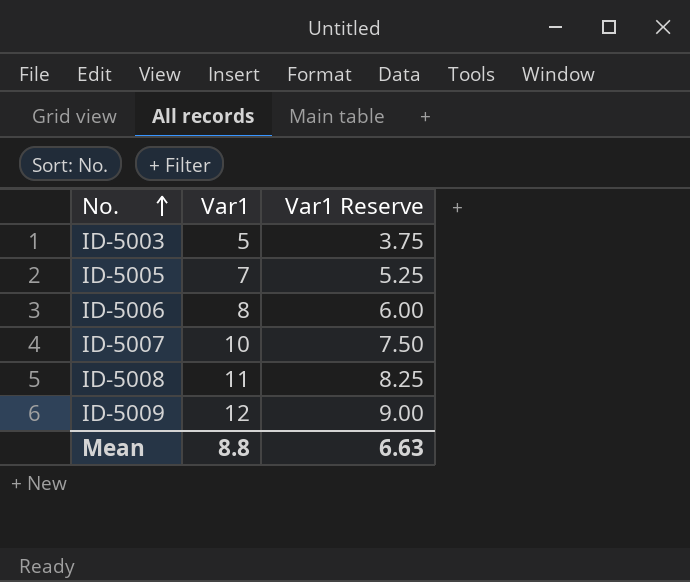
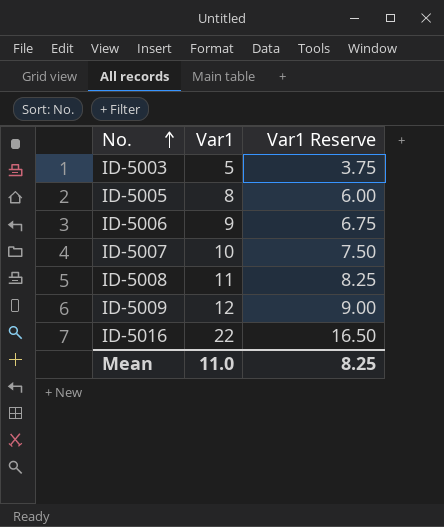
ID-5005 | Var1: 7 -> 8
ID-5005 | Var1 Reserve: 5.25 -> 6.00
ID-5006 | Var1: 8 -> 9
ID-5006 | Var1 Reserve: 6.00 -> 6.75
row ID-5016: none -> 22 | 16.50
Mean | Var1: 8.8 -> 11.0
Mean | Var1 Reserve: 6.63 -> 8.25

